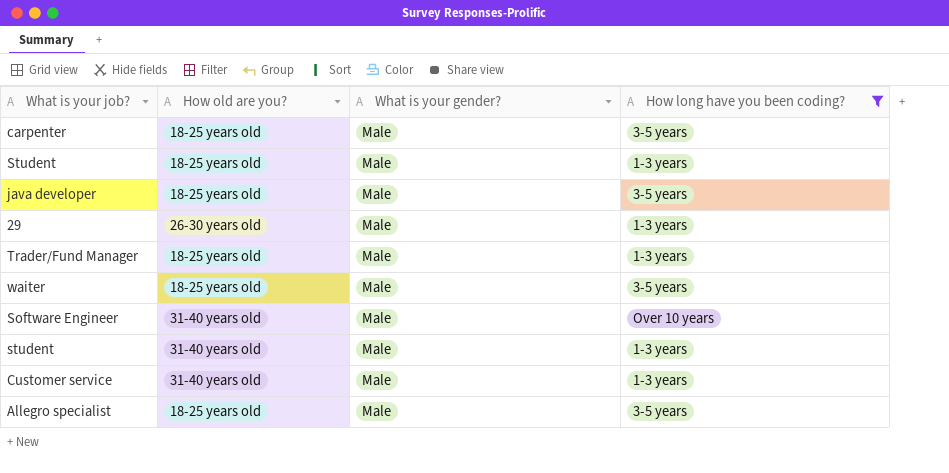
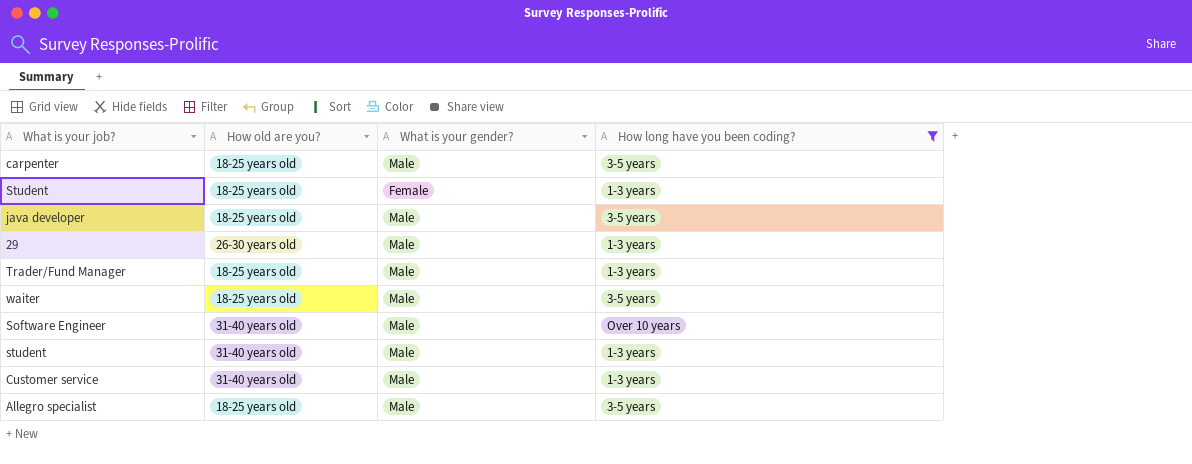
Student | What is your gender?: Male -> Female

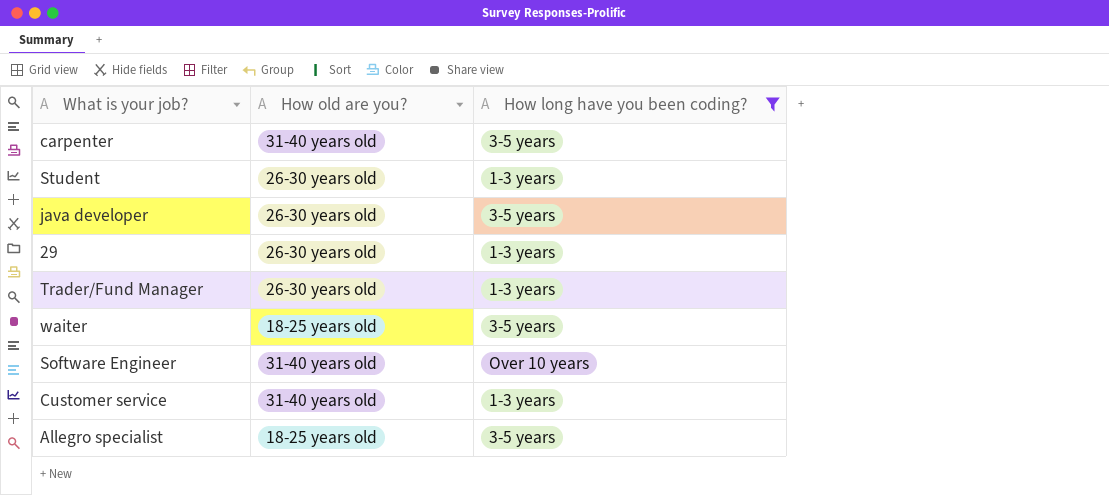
column What is your gender? | position: 3 -> none
row student: 31-40 years old | Male | 1-3 years -> none
carpenter | How old are you?: 18-25 years old -> 31-40 years old
Student | How old are you?: 18-25 years old -> 26-30 years old
java developer | How old are you?: 18-25 years old -> 26-30 years old
Trader/Fund Manager | How old are you?: 18-25 years old -> 26-30 years old

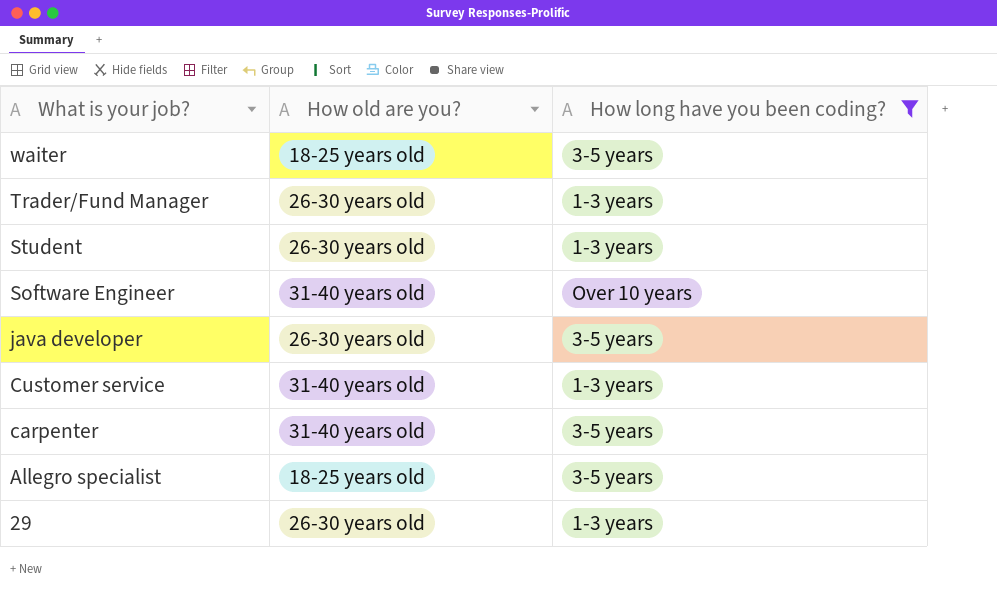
row order: none -> What is your job? descending

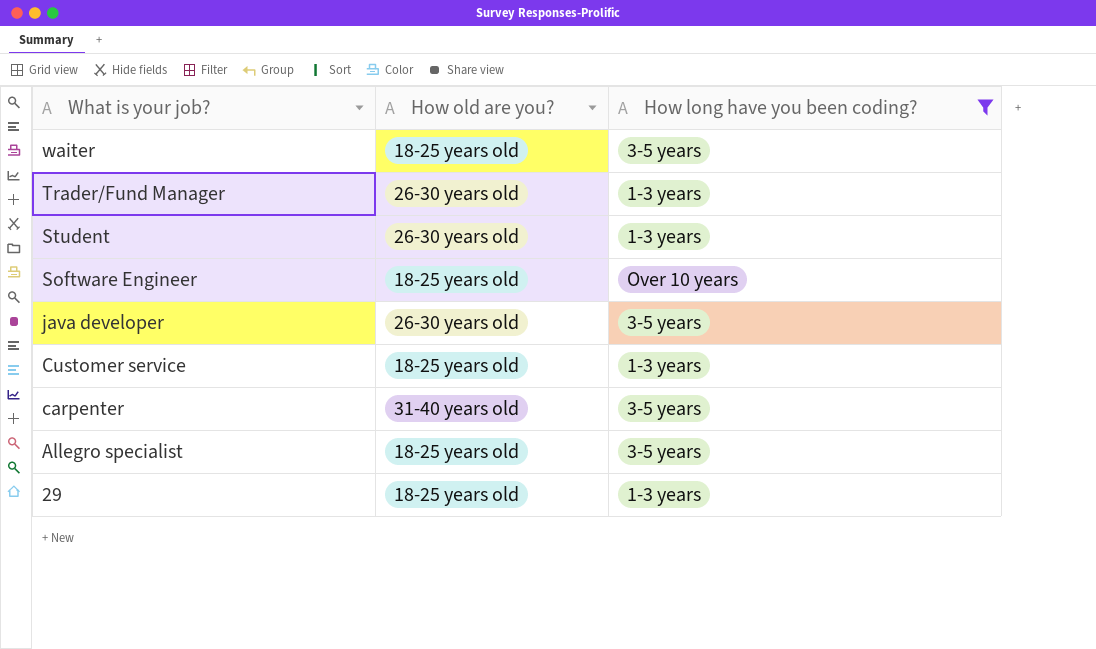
Software Engineer | How old are you?: 31-40 years old -> 18-25 years old
Customer service | How old are you?: 31-40 years old -> 18-25 years old
29 | How old are you?: 26-30 years old -> 18-25 years old

